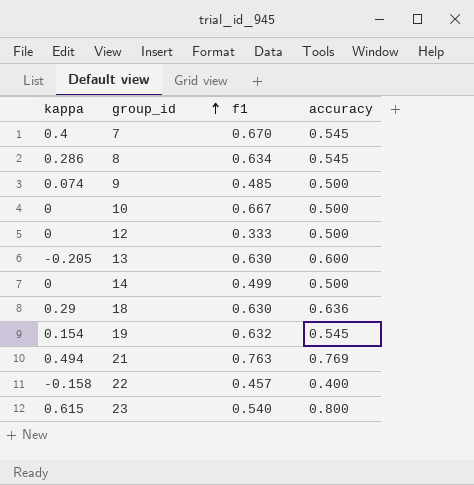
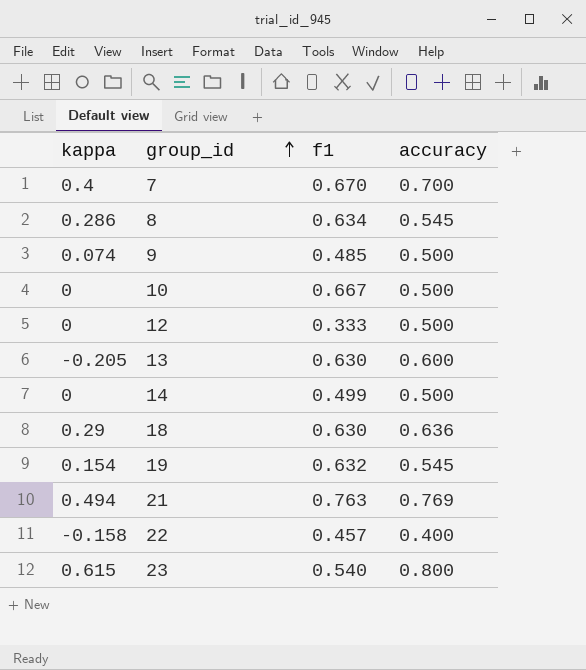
7 | accuracy: 0.545 -> 0.700

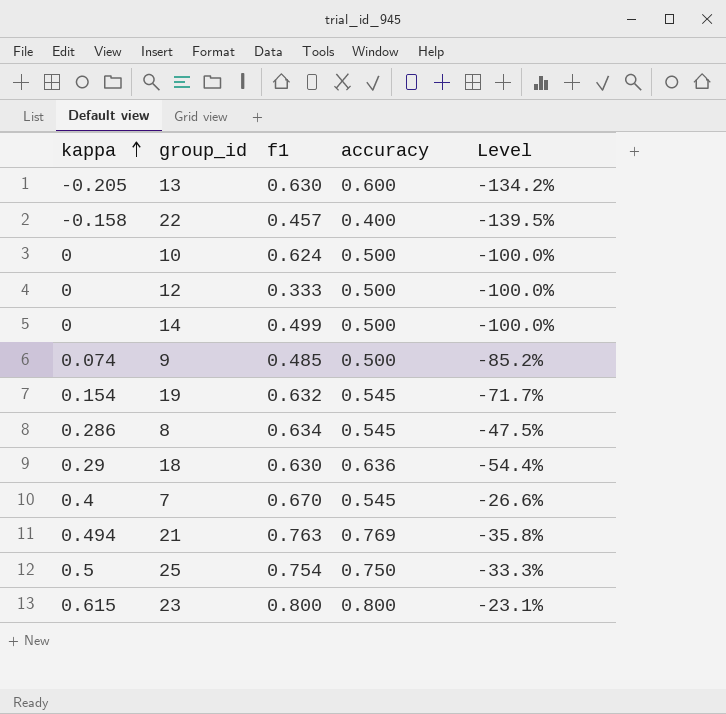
row order: group_id ascending -> kappa ascending
column Level | formula: none -> ([kappa] - [accuracy]) / [accuracy]
10 | f1: 0.667 -> 0.624
7 | accuracy: 0.700 -> 0.545
row 25: none -> 0.5 | 0.754 | 0.750 | -33.3%
23 | f1: 0.540 -> 0.800

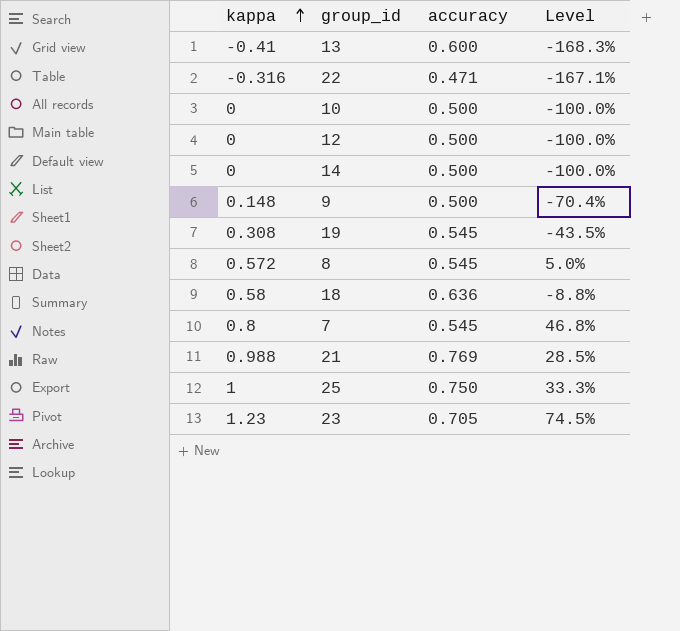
column f1 | position: 3 -> none
13 | kappa: -0.205 -> -0.41
13 | Level: -134.2% -> -168.3%
22 | kappa: -0.158 -> -0.316
22 | accuracy: 0.400 -> 0.471
22 | Level: -139.5% -> -167.1%
9 | kappa: 0.074 -> 0.148
9 | Level: -85.2% -> -70.4%
19 | kappa: 0.154 -> 0.308
19 | Level: -71.7% -> -43.5%
8 | kappa: 0.286 -> 0.572
8 | Level: -47.5% -> 5.0%
18 | kappa: 0.29 -> 0.58
18 | Level: -54.4% -> -8.8%
7 | kappa: 0.4 -> 0.8
7 | Level: -26.6% -> 46.8%
21 | kappa: 0.494 -> 0.988
21 | Level: -35.8% -> 28.5%
25 | kappa: 0.5 -> 1
25 | Level: -33.3% -> 33.3%
23 | kappa: 0.615 -> 1.23
23 | accuracy: 0.800 -> 0.705
23 | Level: -23.1% -> 74.5%

